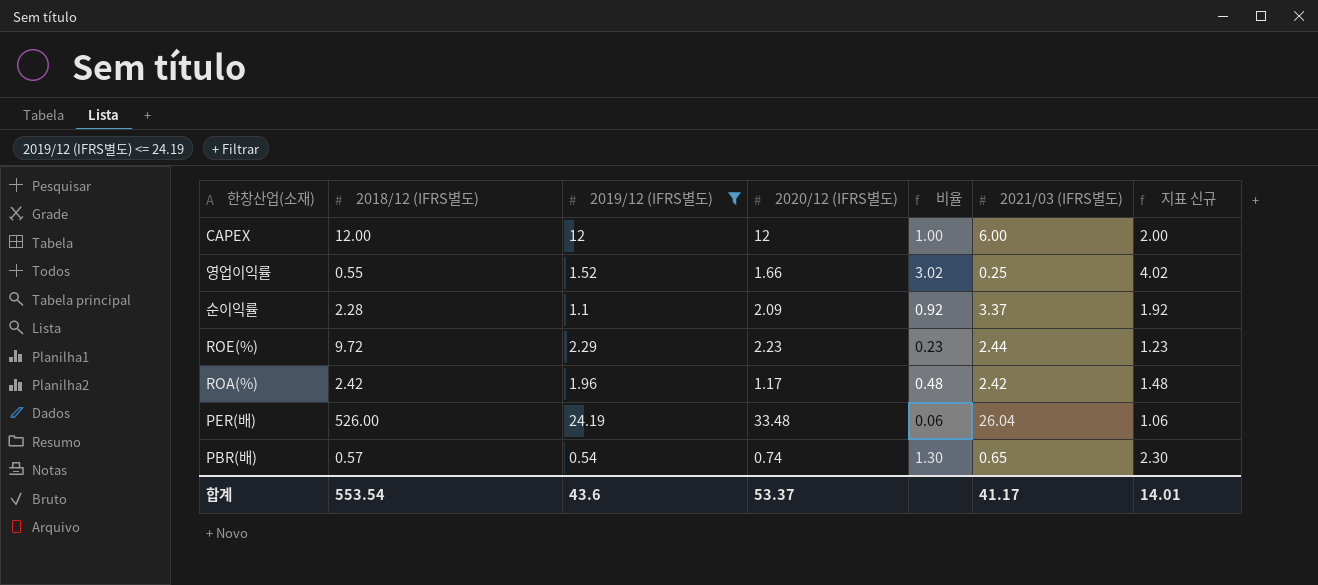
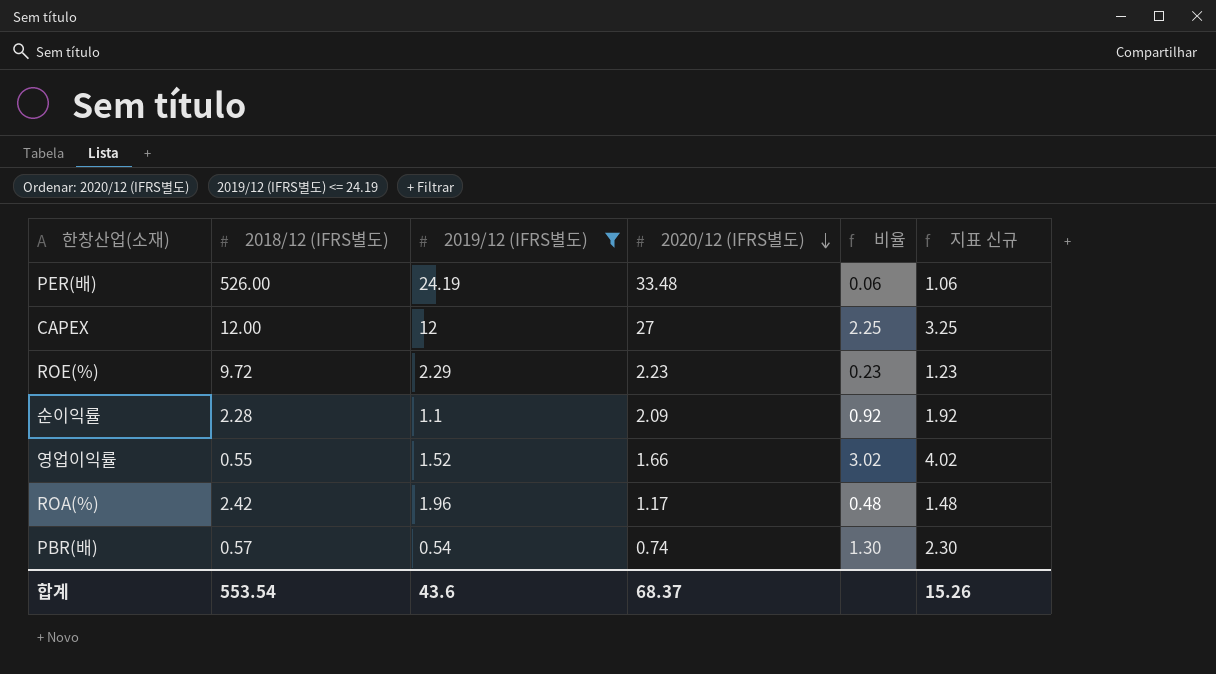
row order: none -> 2020/12 (IFRS별도) descending
column 2021/03 (IFRS별도) | position: 6 -> none
CAPEX | 2020/12 (IFRS별도): 12 -> 27
CAPEX | 비율: 1.00 -> 2.25
CAPEX | 지표 신규: 2.00 -> 3.25
합계 | 2020/12 (IFRS별도): 53.37 -> 68.37
합계 | 지표 신규: 14.01 -> 15.26

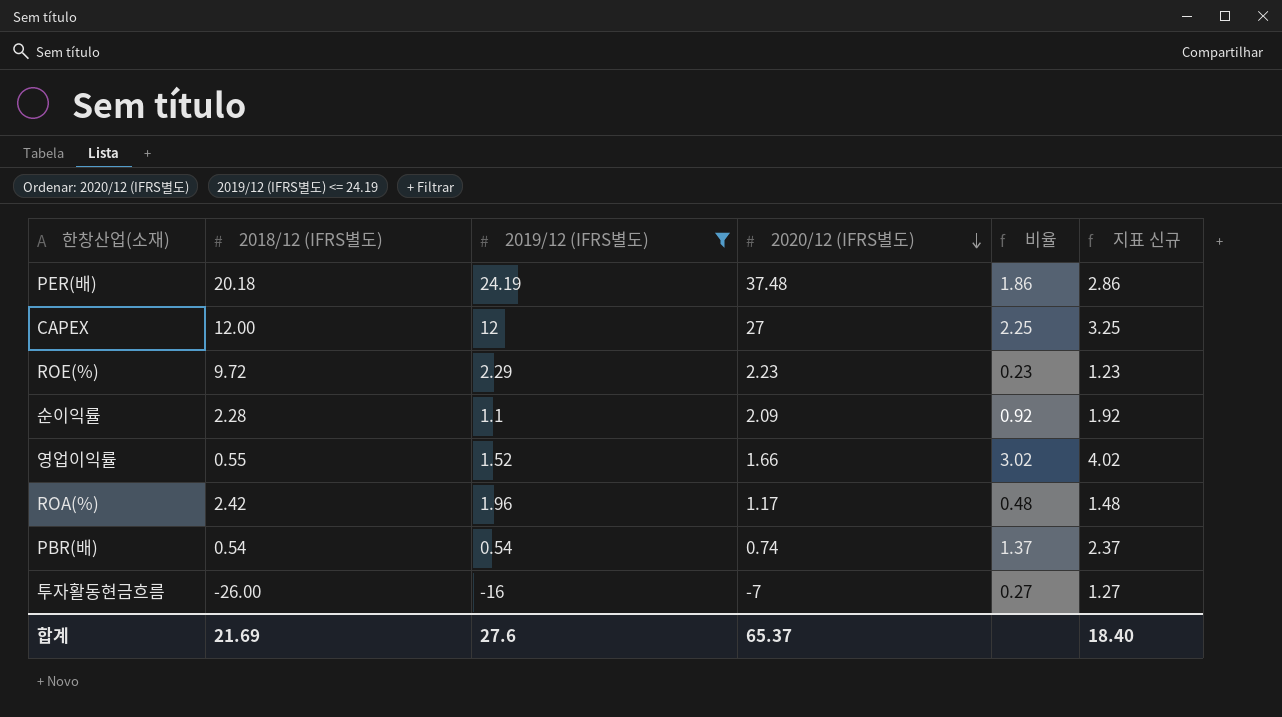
PER(배) | 2018/12 (IFRS별도): 526.00 -> 20.18
PER(배) | 2020/12 (IFRS별도): 33.48 -> 37.48
PER(배) | 비율: 0.06 -> 1.86
PER(배) | 지표 신규: 1.06 -> 2.86
PBR(배) | 2018/12 (IFRS별도): 0.57 -> 0.54
PBR(배) | 비율: 1.30 -> 1.37
PBR(배) | 지표 신규: 2.30 -> 2.37
row 투자활동현금흐름: none -> -26.00 | -16 | -7 | 0.27 | 1.27
합계 | 2018/12 (IFRS별도): 553.54 -> 21.69
합계 | 2019/12 (IFRS별도): 43.6 -> 27.6
합계 | 2020/12 (IFRS별도): 68.37 -> 65.37
합계 | 지표 신규: 15.26 -> 18.40

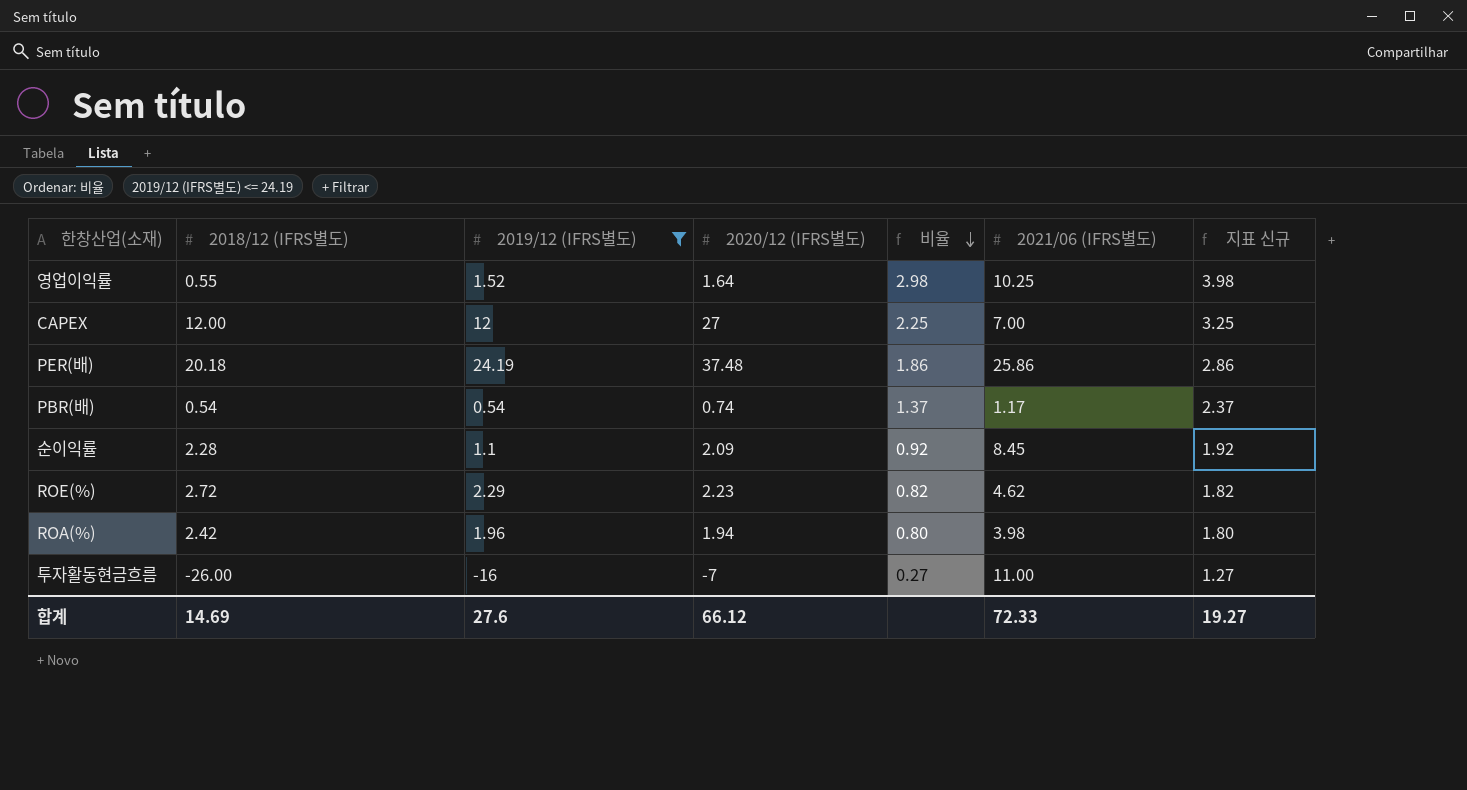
row order: 2020/12 (IFRS별도) descending -> 비율 descending
column 2021/06 (IFRS별도) | position: none -> 6
영업이익률 | 2020/12 (IFRS별도): 1.66 -> 1.64
영업이익률 | 비율: 3.02 -> 2.98
영업이익률 | 지표 신규: 4.02 -> 3.98
ROE(%) | 2018/12 (IFRS별도): 9.72 -> 2.72
ROE(%) | 비율: 0.23 -> 0.82
ROE(%) | 지표 신규: 1.23 -> 1.82
ROA(%) | 2020/12 (IFRS별도): 1.17 -> 1.94
ROA(%) | 비율: 0.48 -> 0.80
ROA(%) | 지표 신규: 1.48 -> 1.80
합계 | 2018/12 (IFRS별도): 21.69 -> 14.69
합계 | 2020/12 (IFRS별도): 65.37 -> 66.12
합계 | 지표 신규: 18.40 -> 19.27

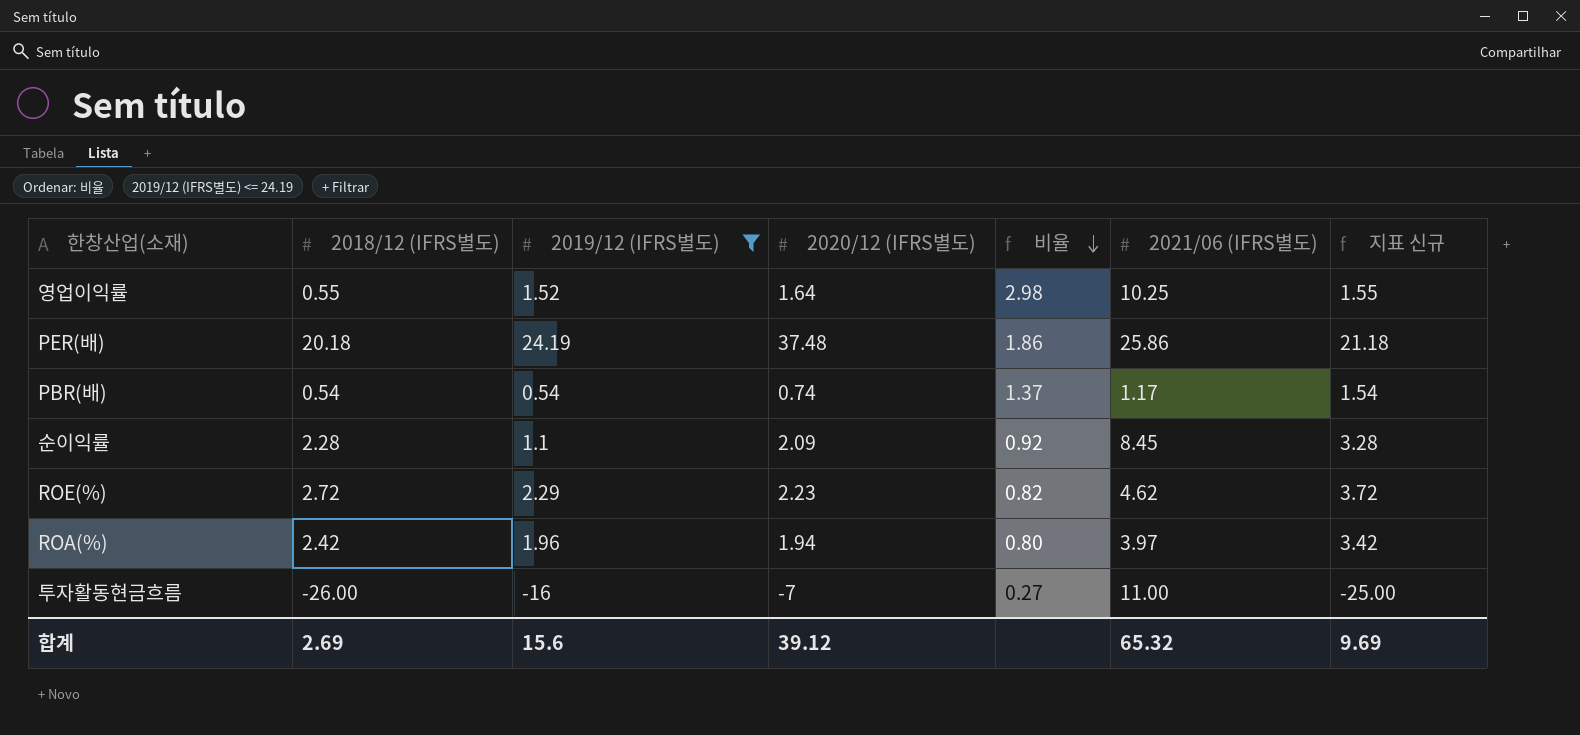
column 지표 신규 | formula: [비율] + 1 -> [2018/12 (IFRS별도)] + 1
row CAPEX: 12.00 | 12 | 27 | 2.25 | 7.00 | 3.25 -> none
ROA(%) | 2021/06 (IFRS별도): 3.98 -> 3.97
합계 | 2018/12 (IFRS별도): 14.69 -> 2.69
합계 | 2019/12 (IFRS별도): 27.6 -> 15.6
합계 | 2020/12 (IFRS별도): 66.12 -> 39.12
합계 | 2021/06 (IFRS별도): 72.33 -> 65.32
합계 | 지표 신규: 19.27 -> 9.69

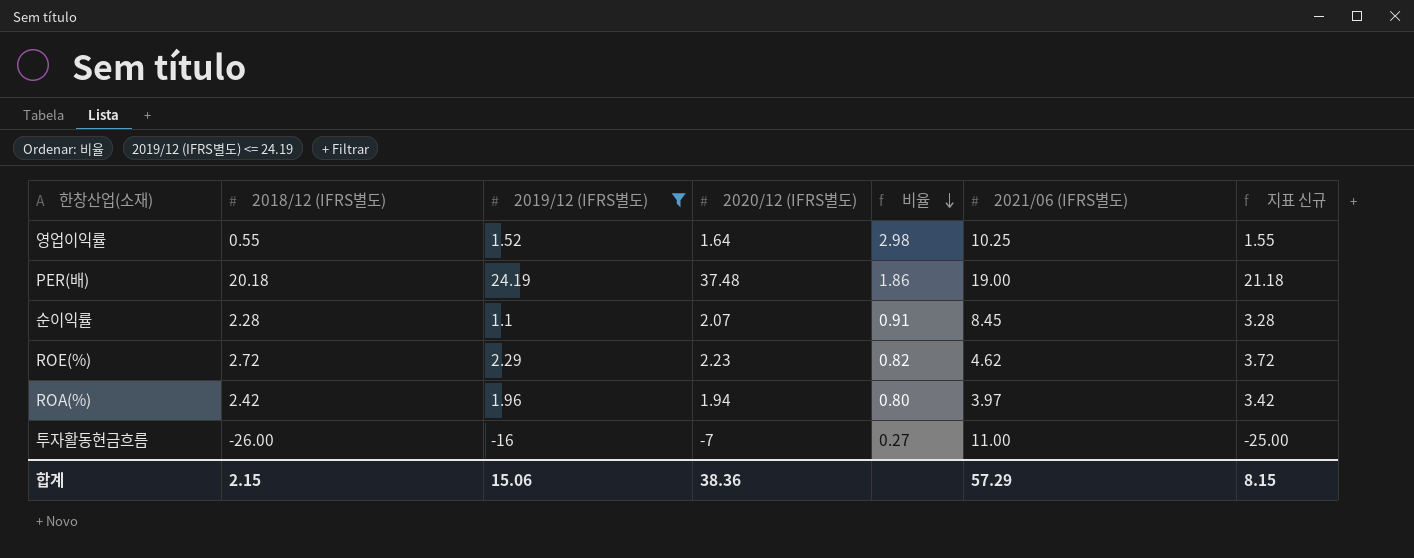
row PBR(배): 0.54 | 0.54 | 0.74 | 1.37 | 1.17 | 1.54 -> none
PER(배) | 2021/06 (IFRS별도): 25.86 -> 19.00
순이익률 | 2020/12 (IFRS별도): 2.09 -> 2.07
순이익률 | 비율: 0.92 -> 0.91
합계 | 2018/12 (IFRS별도): 2.69 -> 2.15
합계 | 2019/12 (IFRS별도): 15.6 -> 15.06
합계 | 2020/12 (IFRS별도): 39.12 -> 38.36
합계 | 2021/06 (IFRS별도): 65.32 -> 57.29
합계 | 지표 신규: 9.69 -> 8.15

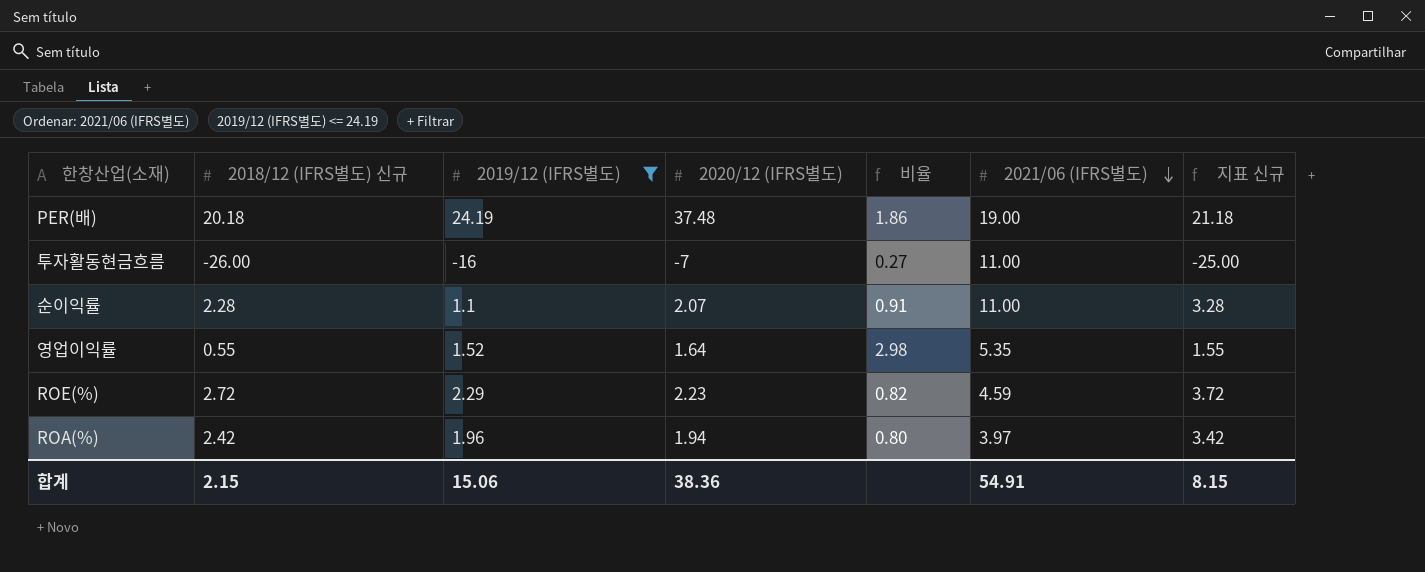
row order: 비율 descending -> 2021/06 (IFRS별도) descending
column name: 2018/12 (IFRS별도) -> 2018/12 (IFRS별도) 신규
순이익률 | 2021/06 (IFRS별도): 8.45 -> 11.00
영업이익률 | 2021/06 (IFRS별도): 10.25 -> 5.35
ROE(%) | 2021/06 (IFRS별도): 4.62 -> 4.59
합계 | 2021/06 (IFRS별도): 57.29 -> 54.91

